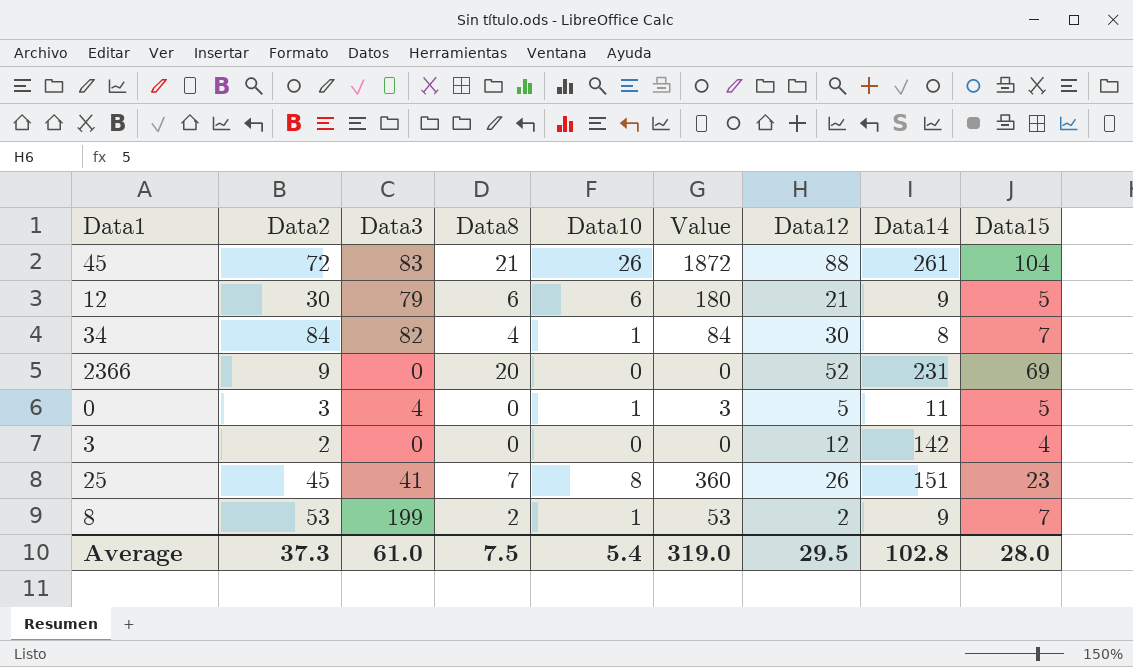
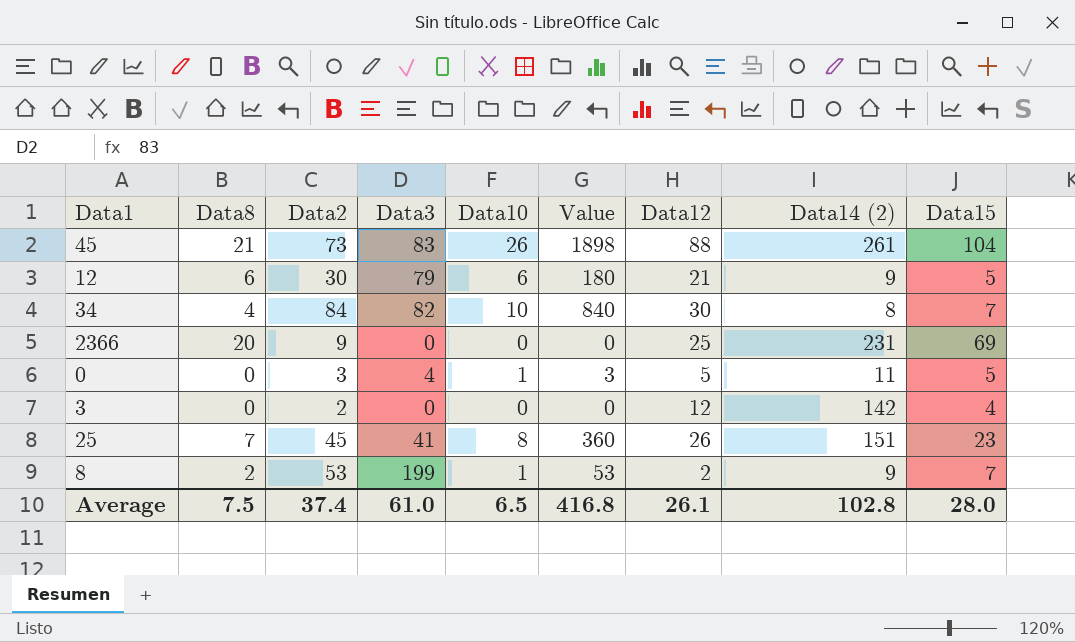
column Data8 | position: 4 -> 2
column name: Data14 -> Data14 (2)
45 | Data2: 72 -> 73
45 | Value: 1872 -> 1898
34 | Data10: 1 -> 10
34 | Value: 84 -> 840
2366 | Data12: 52 -> 25
Average | Data2: 37.3 -> 37.4
Average | Data10: 5.4 -> 6.5
Average | Value: 319.0 -> 416.8
Average | Data12: 29.5 -> 26.1

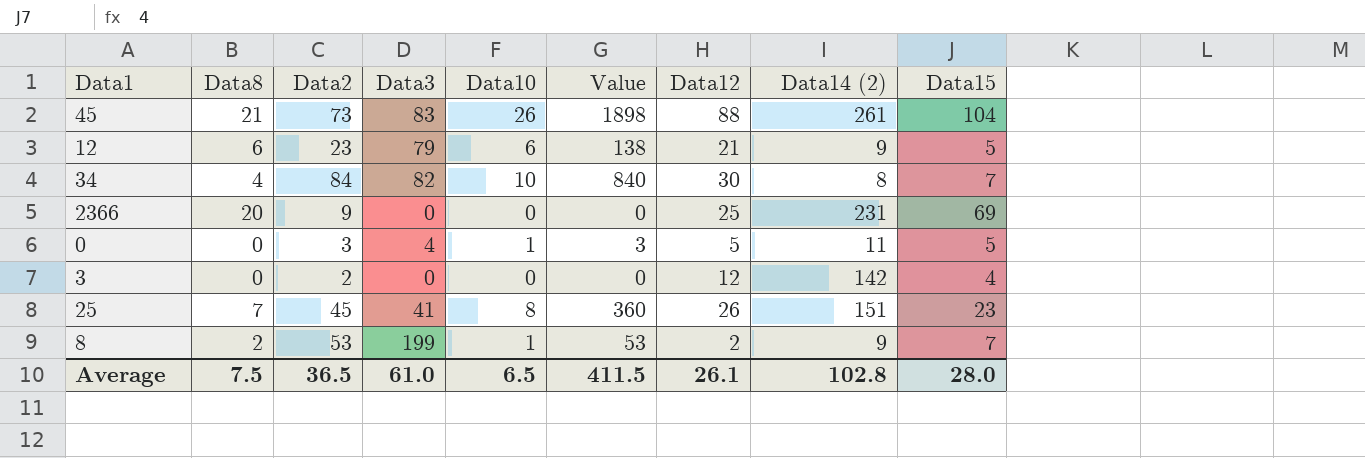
12 | Data2: 30 -> 23
12 | Value: 180 -> 138
Average | Data2: 37.4 -> 36.5
Average | Value: 416.8 -> 411.5

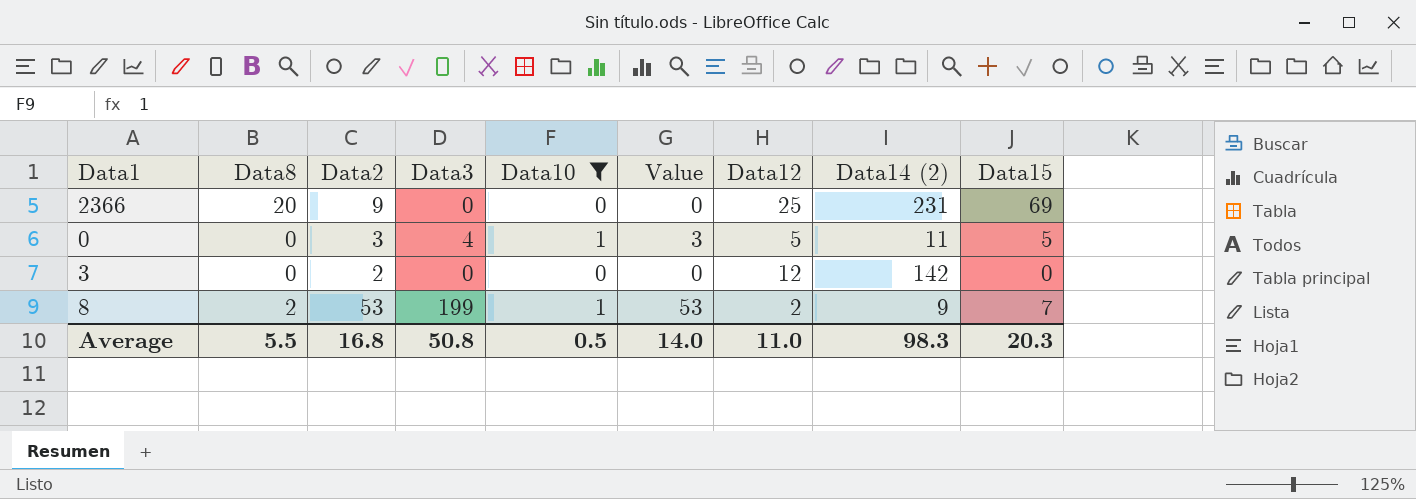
filter: none -> Data10 <= 1
3 | Data15: 4 -> 0
Average | Data8: 7.5 -> 5.5
Average | Data2: 36.5 -> 16.8
Average | Data3: 61.0 -> 50.8
Average | Data10: 6.5 -> 0.5
Average | Value: 411.5 -> 14.0
Average | Data12: 26.1 -> 11.0
Average | Data14 (2): 102.8 -> 98.3
Average | Data15: 28.0 -> 20.3

